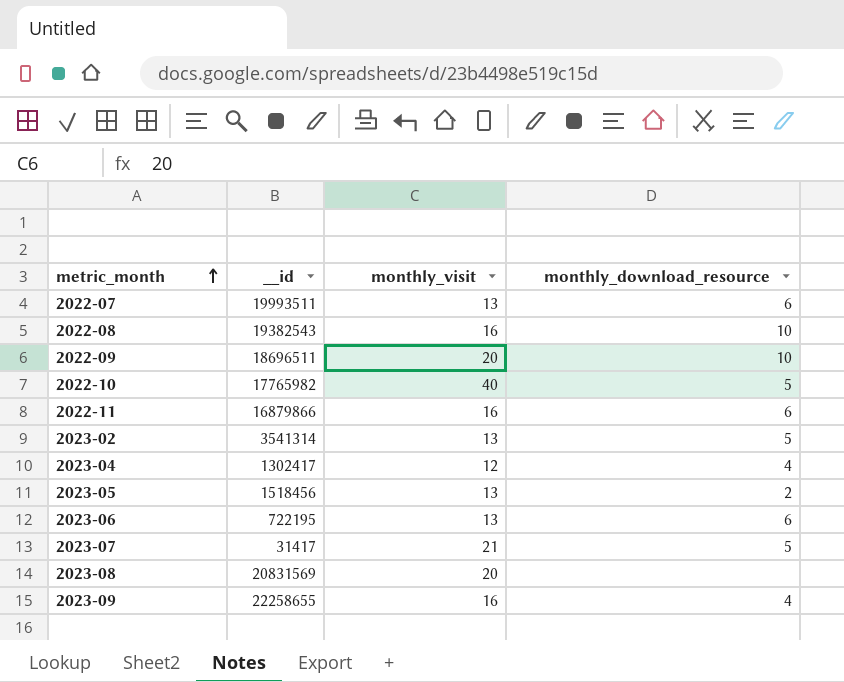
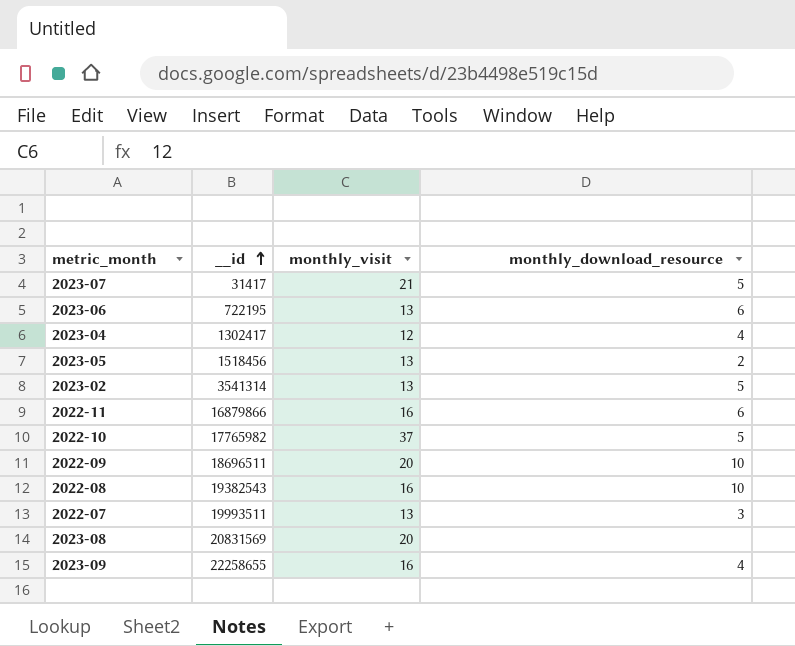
row order: metric_month ascending -> __id ascending
2022-10 | monthly_visit: 40 -> 37
2022-07 | monthly_download_resource: 6 -> 3

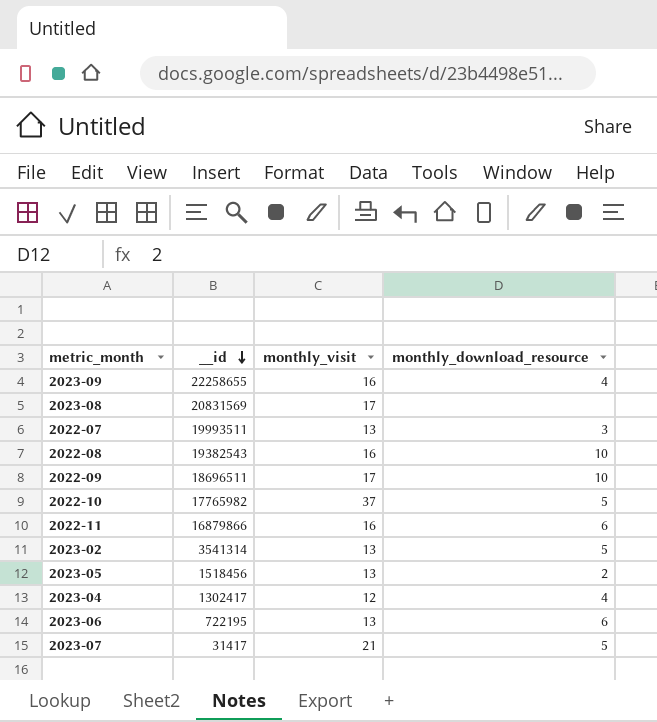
row order: __id ascending -> __id descending
2023-08 | monthly_visit: 20 -> 17
2022-09 | monthly_visit: 20 -> 17

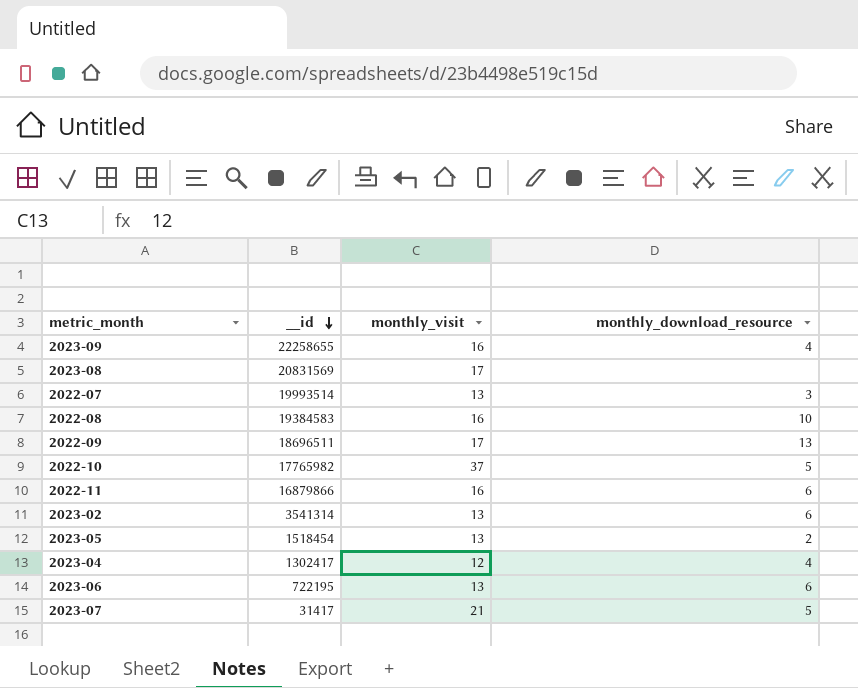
2022-07 | __id: 19993511 -> 19993514
2022-08 | __id: 19382543 -> 19384583
2022-09 | monthly_download_resource: 10 -> 13
2023-02 | monthly_download_resource: 5 -> 6
2023-05 | __id: 1518456 -> 1518454

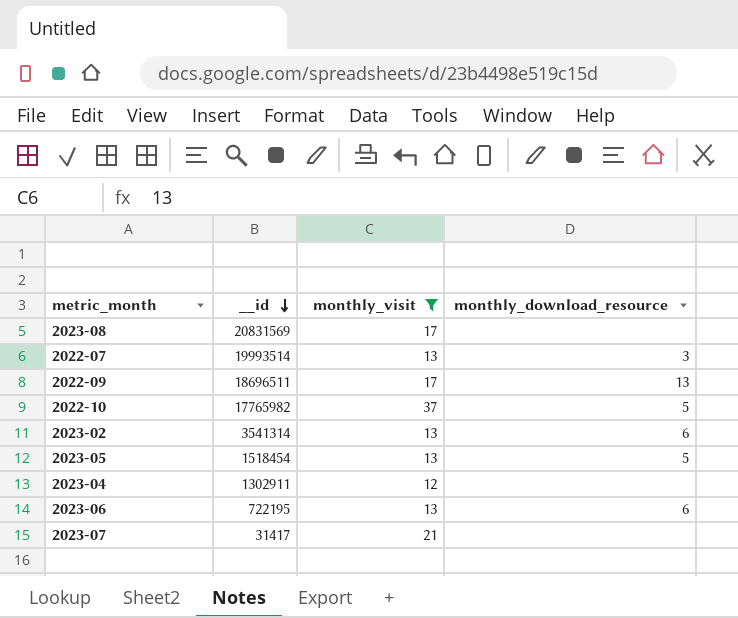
filter: none -> monthly_visit != 16
2023-05 | monthly_download_resource: 2 -> 5
2023-04 | __id: 1302417 -> 1302911
2023-04 | monthly_download_resource: 4 -> none
2023-07 | monthly_download_resource: 5 -> none

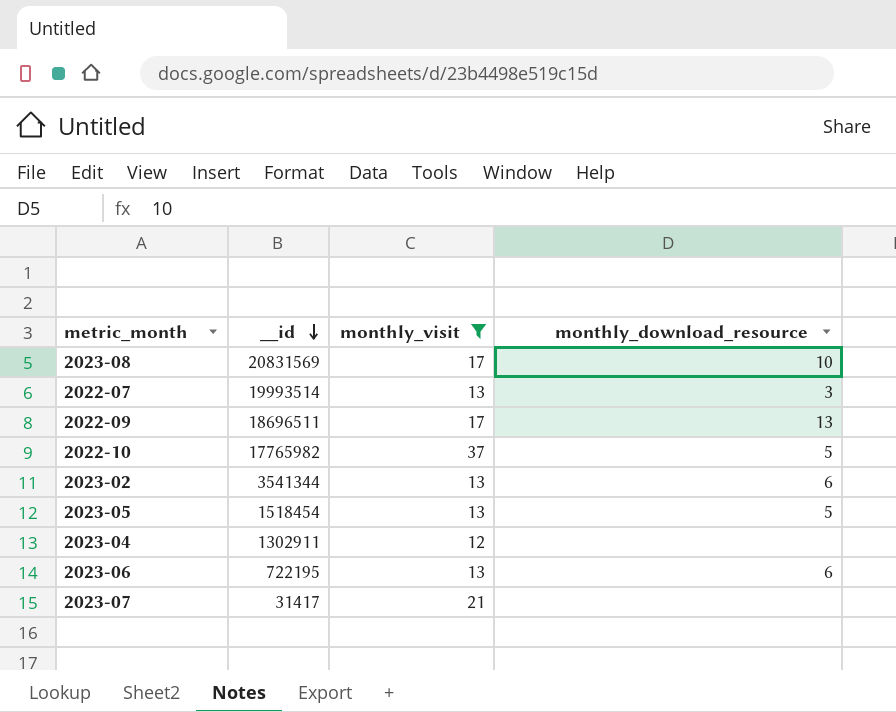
2023-08 | monthly_download_resource: none -> 10
2023-02 | __id: 3541314 -> 3541344

